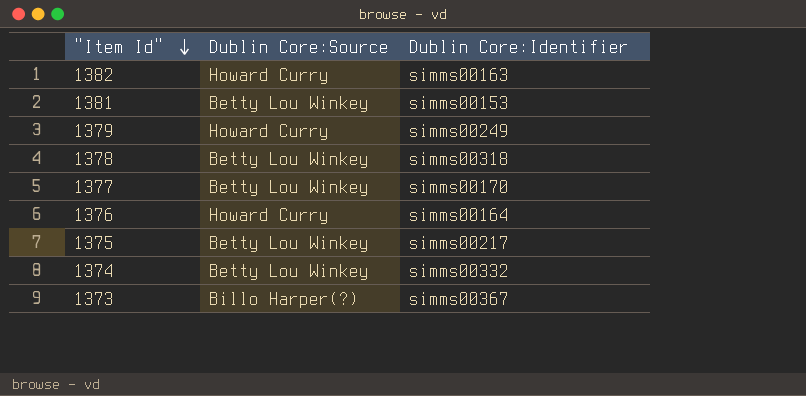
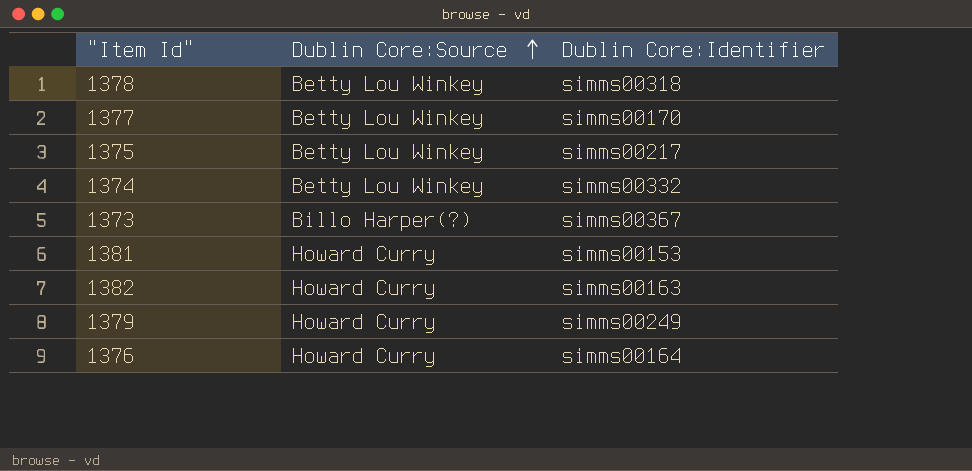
row order: "Item Id" descending -> Dublin Core:Source ascending
1381 | Dublin Core:Source: Betty Lou Winkey -> Howard Curry

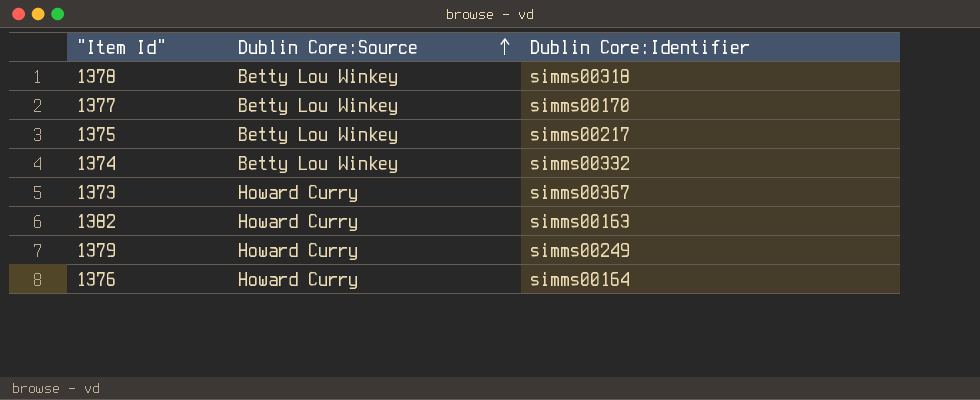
row 1381: Howard Curry | simms00153 -> none
1373 | Dublin Core:Source: Billo Harper(?) -> Howard Curry

